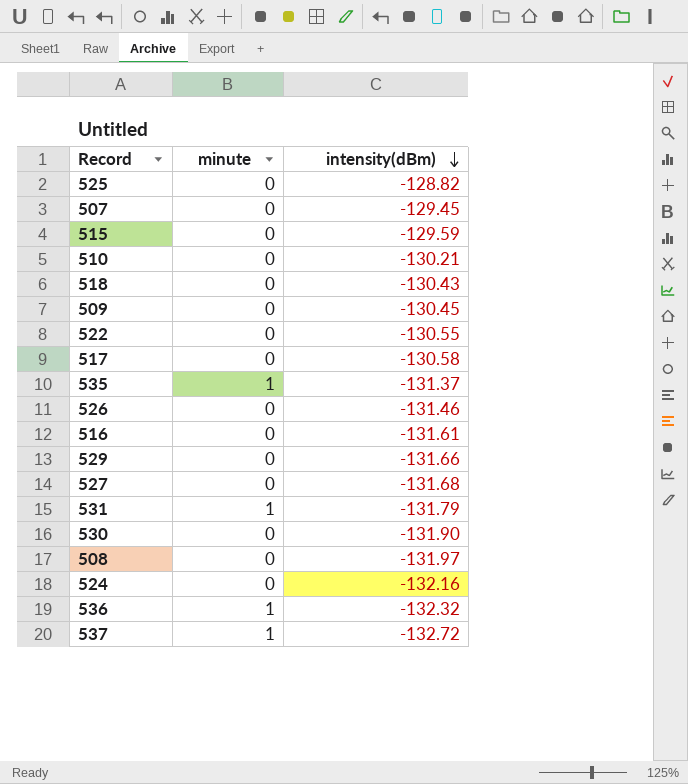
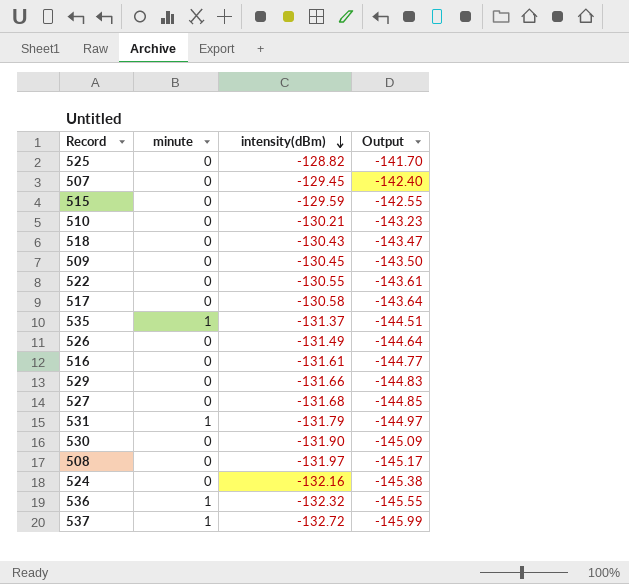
column Output | formula: none -> [intensity(dBm)] * 1.1
526 | intensity(dBm): -131.46 -> -131.49

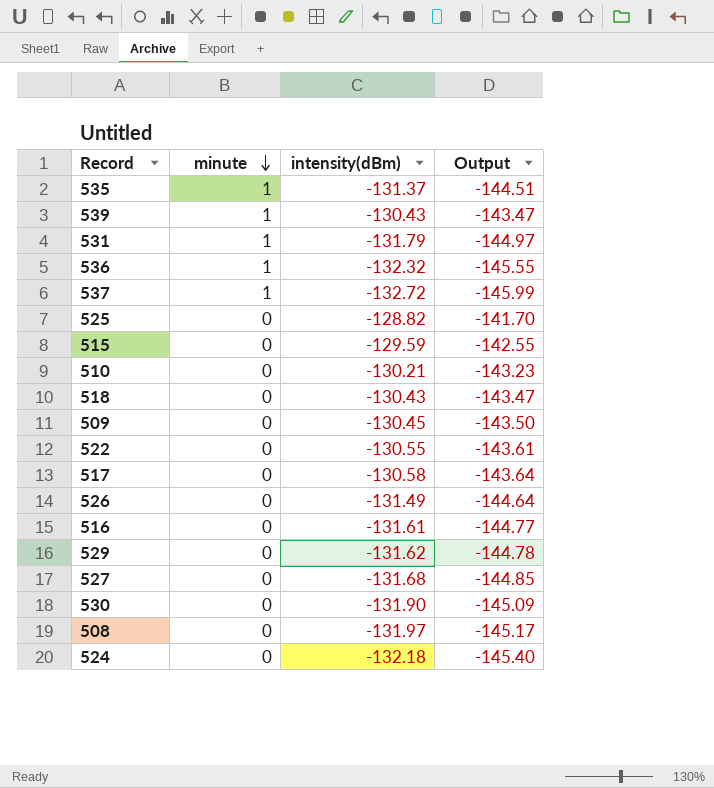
row order: intensity(dBm) descending -> minute descending
row 507: 0 | -129.45 | -142.40 -> none
row 539: none -> 1 | -130.43 | -143.47
529 | intensity(dBm): -131.66 -> -131.62
529 | Output: -144.83 -> -144.78
524 | intensity(dBm): -132.16 -> -132.18
524 | Output: -145.38 -> -145.40

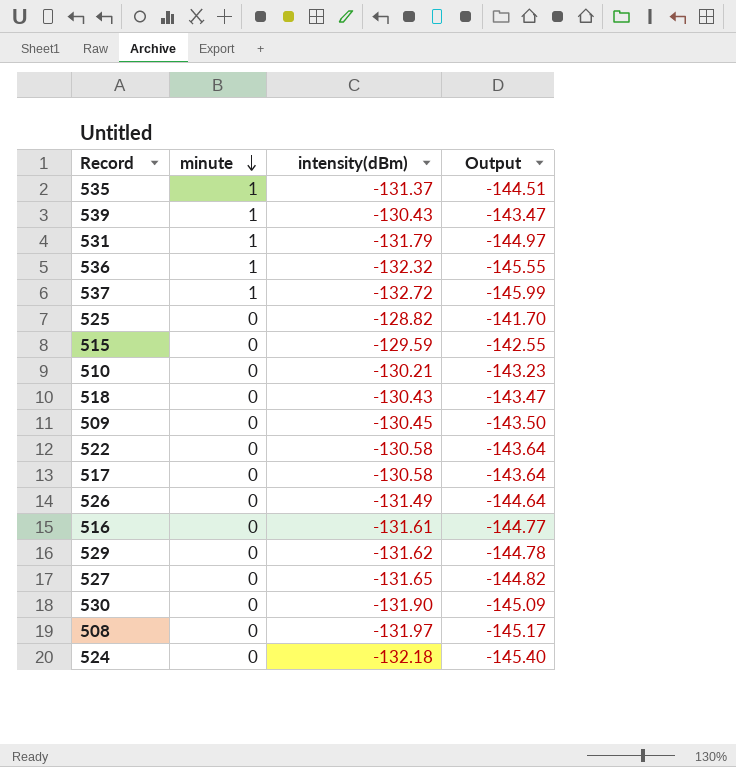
522 | intensity(dBm): -130.55 -> -130.58
522 | Output: -143.61 -> -143.64
527 | intensity(dBm): -131.68 -> -131.65
527 | Output: -144.85 -> -144.82

